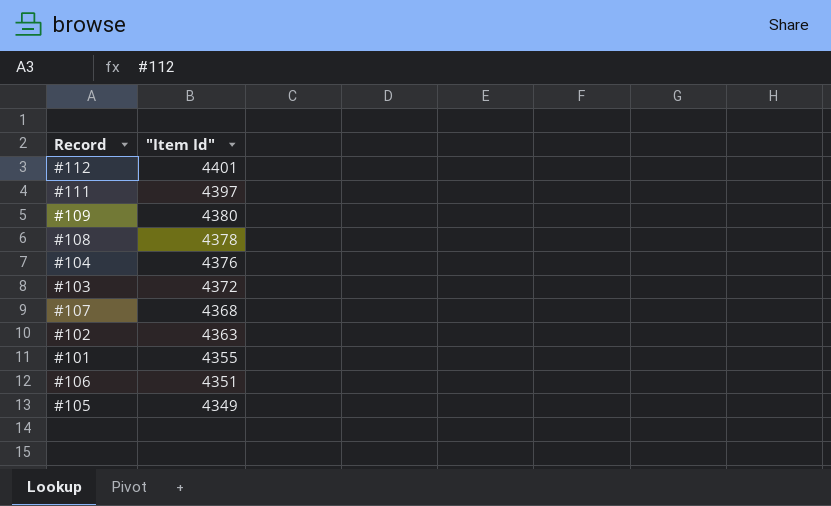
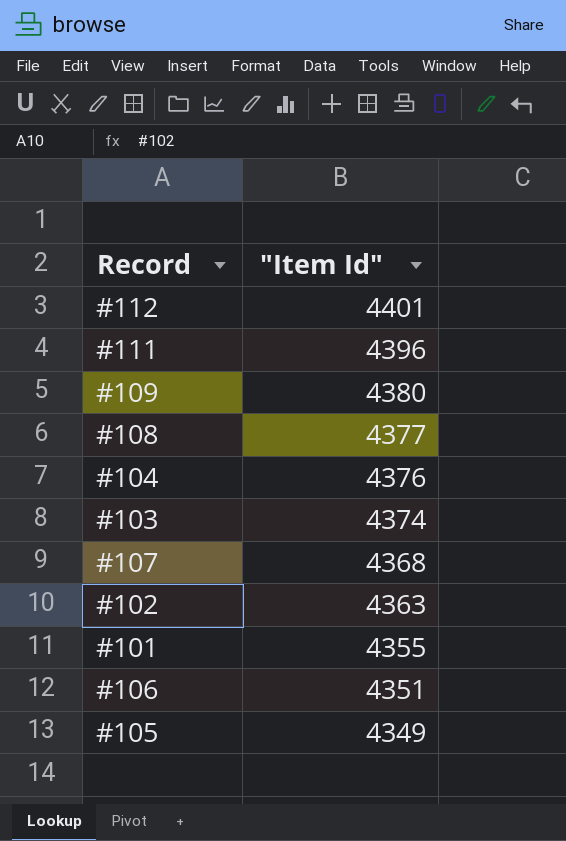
#111 | "Item Id": 4397 -> 4396
#108 | "Item Id": 4378 -> 4377
#103 | "Item Id": 4372 -> 4374

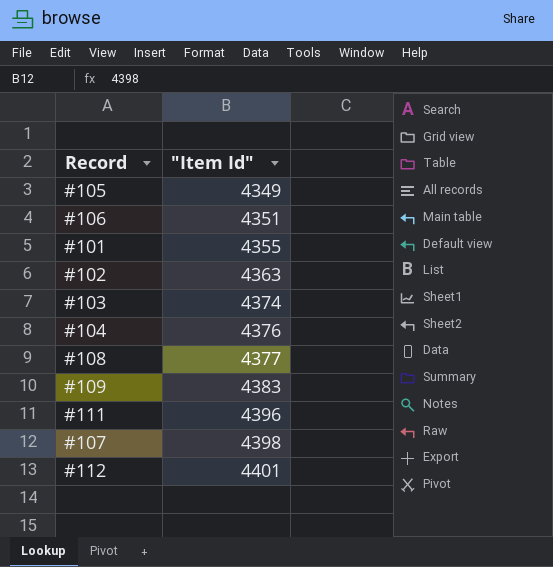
row order: "Item Id" descending -> "Item Id" ascending
#109 | "Item Id": 4380 -> 4383
#107 | "Item Id": 4368 -> 4398

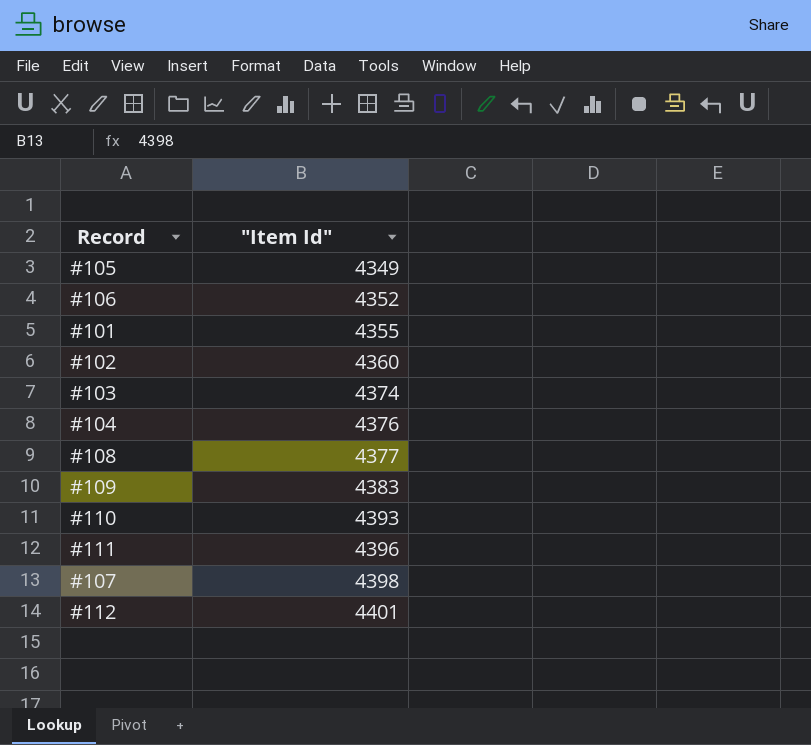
#106 | "Item Id": 4351 -> 4352
#102 | "Item Id": 4363 -> 4360
row #110: none -> 4393

